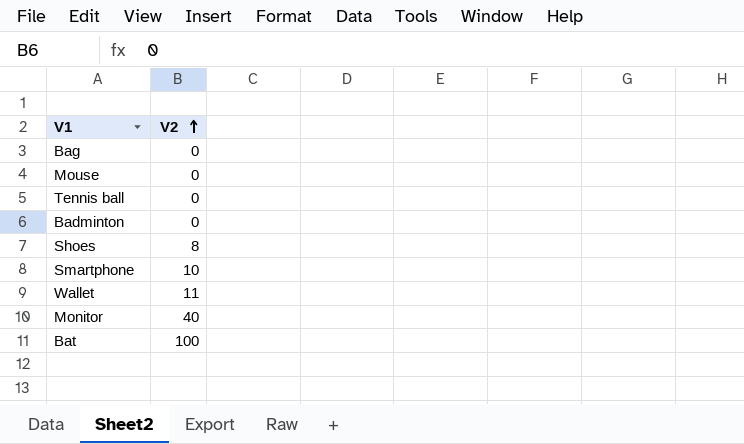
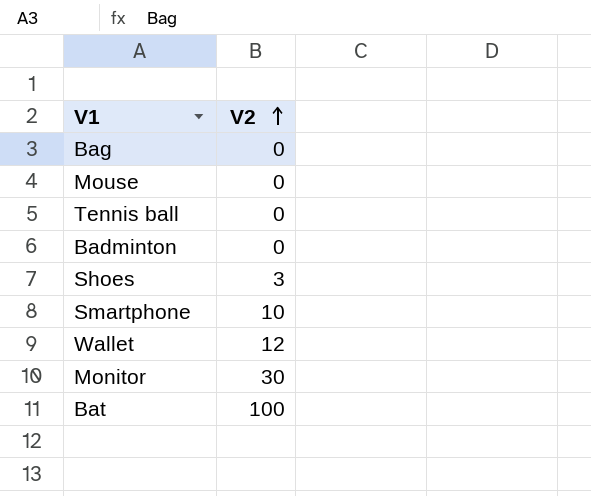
Shoes | V2: 8 -> 3
Wallet | V2: 11 -> 12
Monitor | V2: 40 -> 30

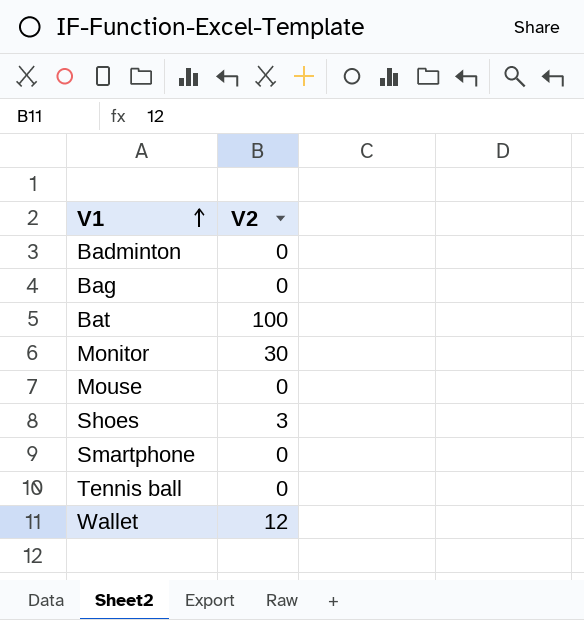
row order: V2 ascending -> V1 ascending
Smartphone | V2: 10 -> 0

